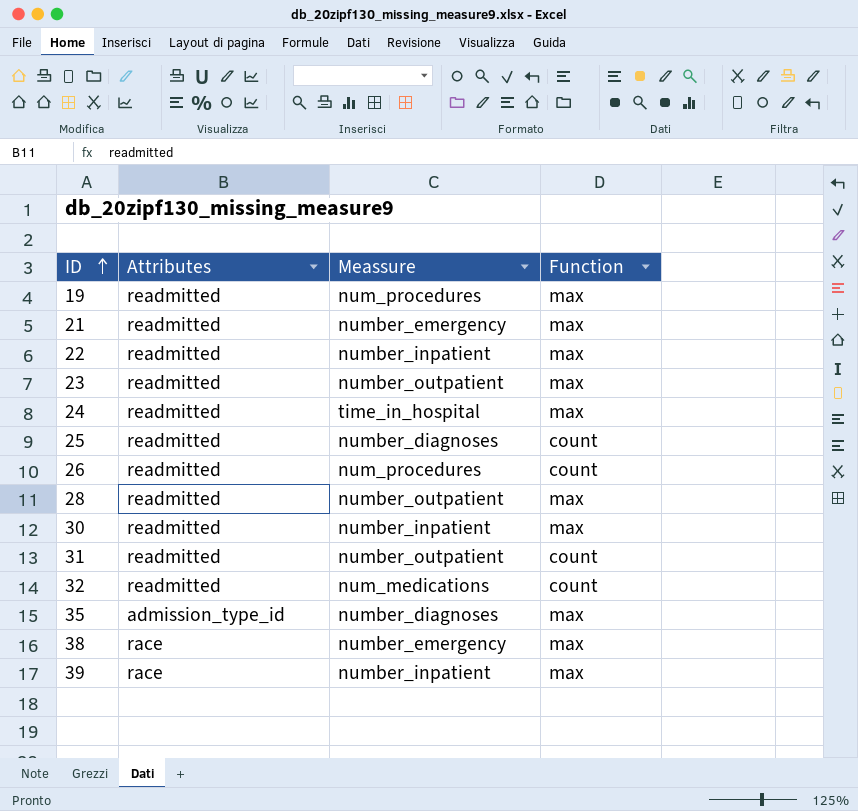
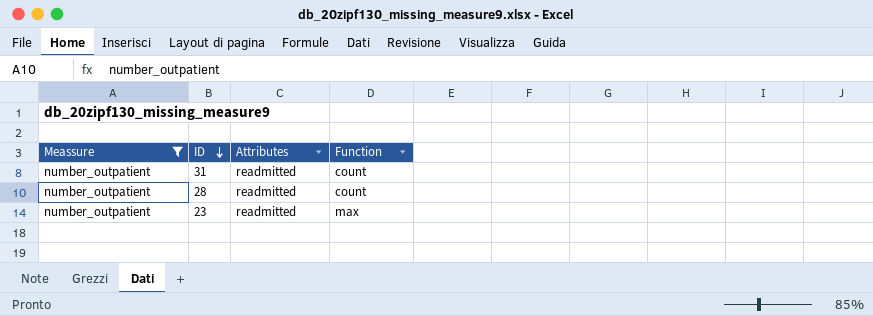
filter: none -> Meassure = number_outpatient
row order: ID ascending -> ID descending
column Meassure | position: 3 -> 1
28 | Function: max -> count

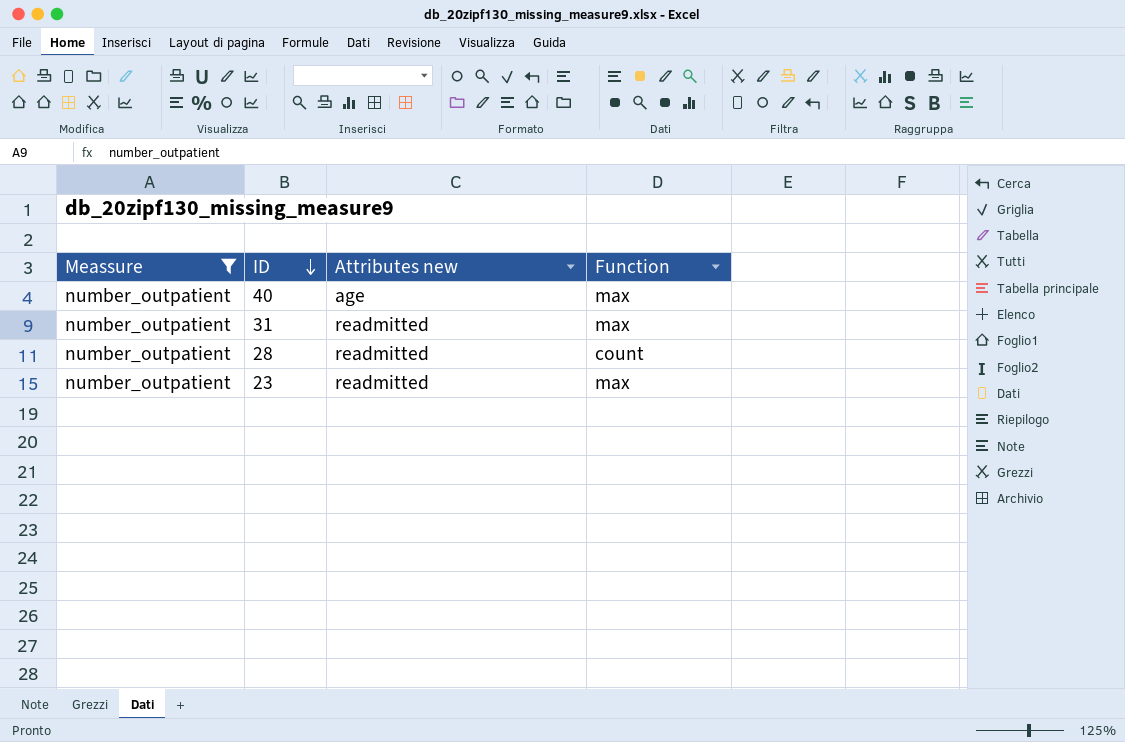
column name: Attributes -> Attributes new
row 40: none -> number_outpatient | age | max
31 | Function: count -> max

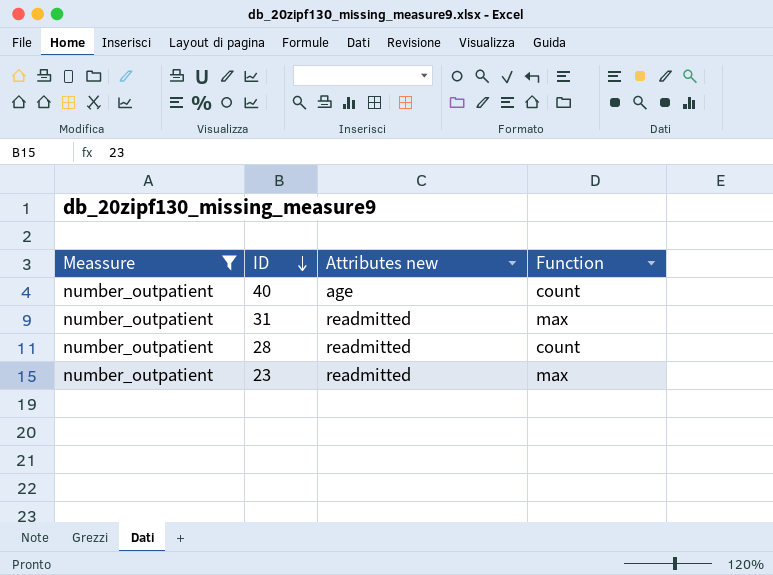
40 | Function: max -> count

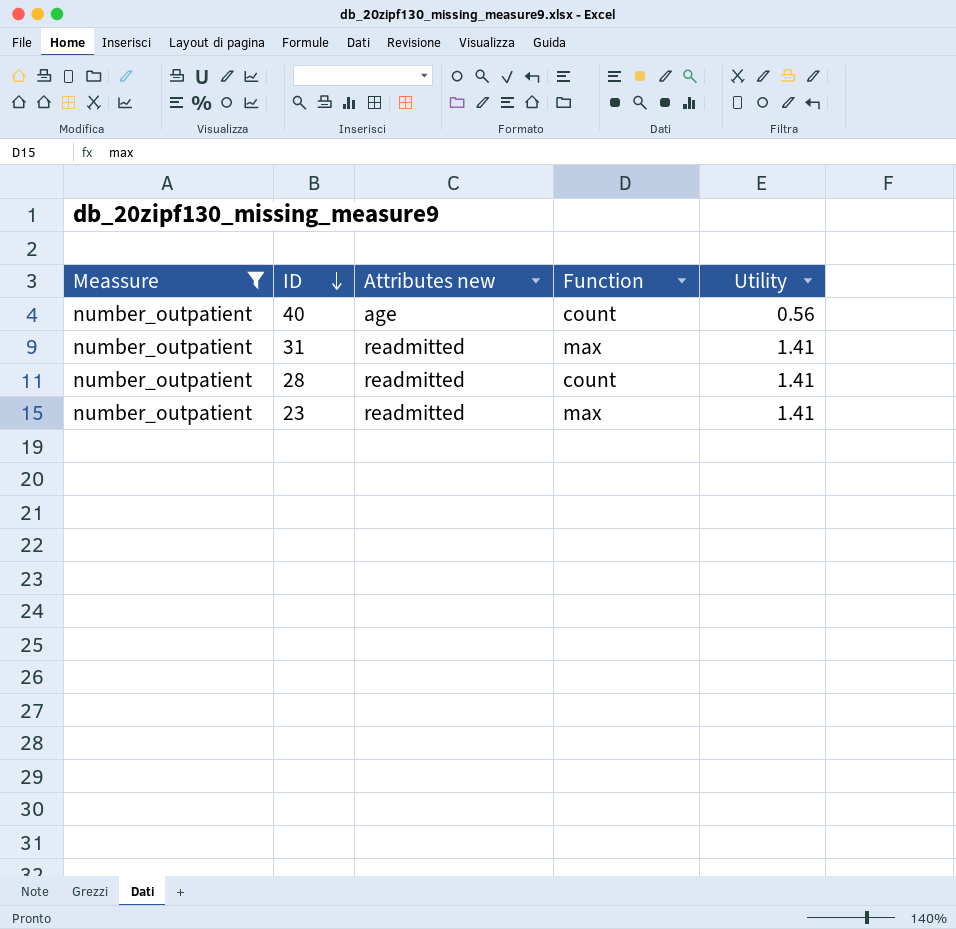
column Utility | position: none -> 5

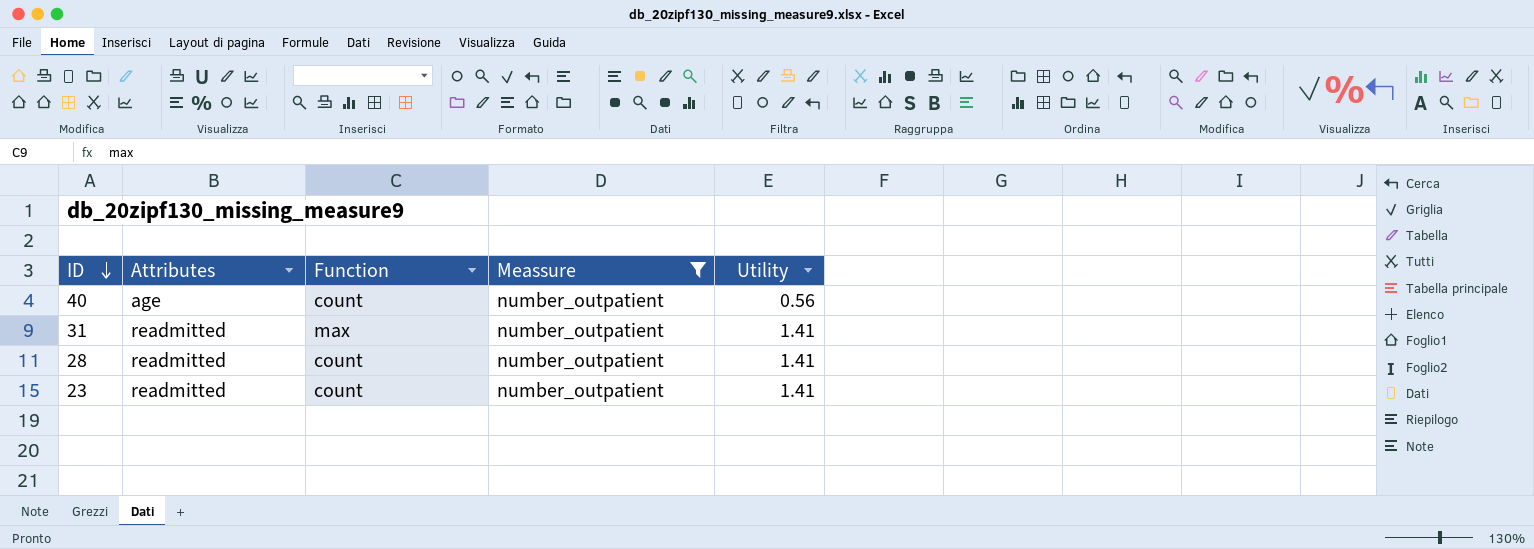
column name: Attributes new -> Attributes
column Meassure | position: 1 -> 4
23 | Function: max -> count

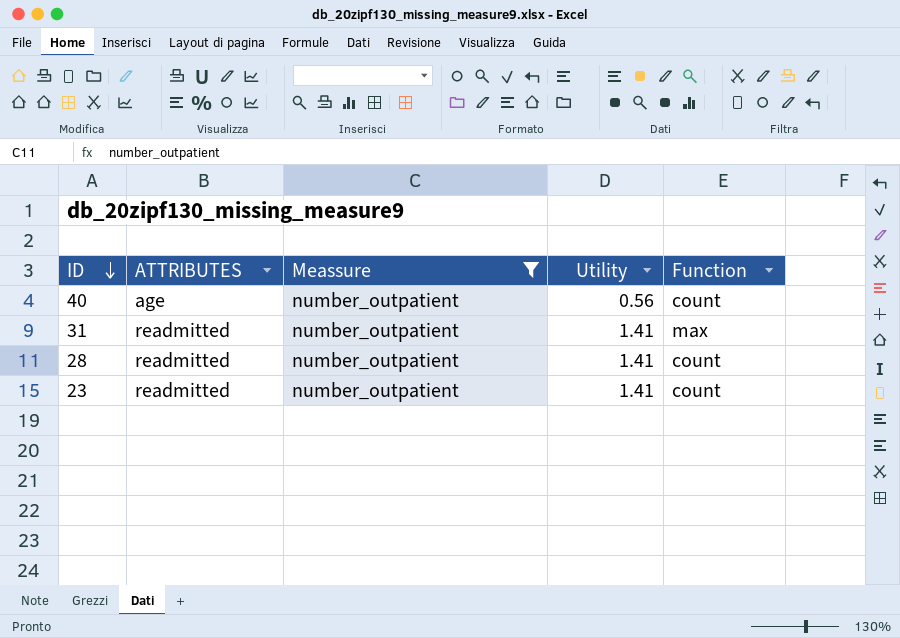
column name: Attributes -> ATTRIBUTES
column Function | position: 3 -> 5

